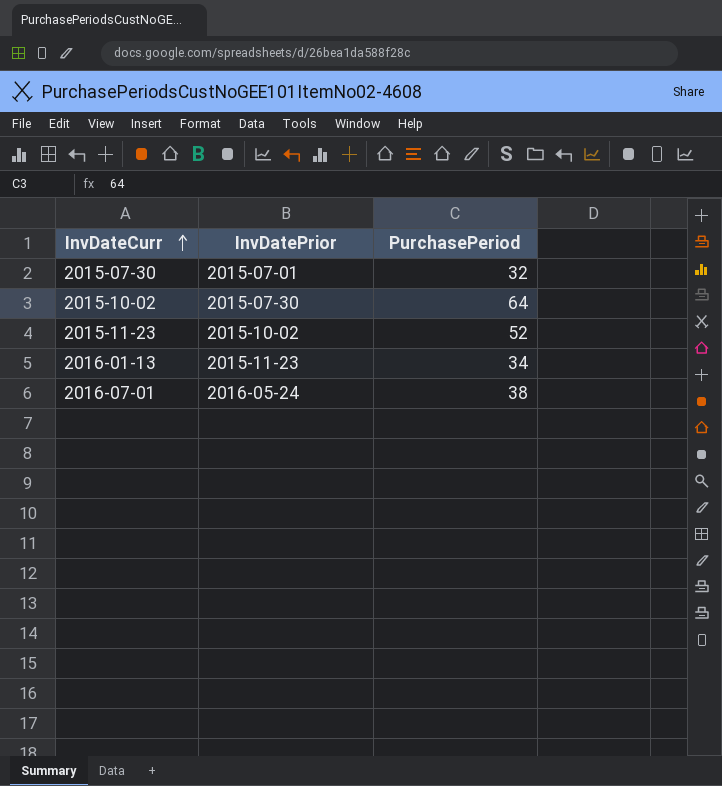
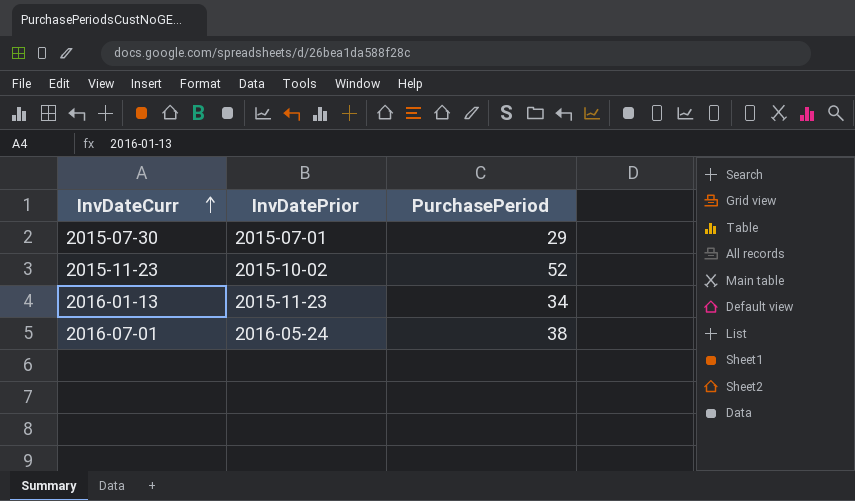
row 2015-10-02: 2015-07-30 | 64 -> none
2015-07-30 | PurchasePeriod: 32 -> 29

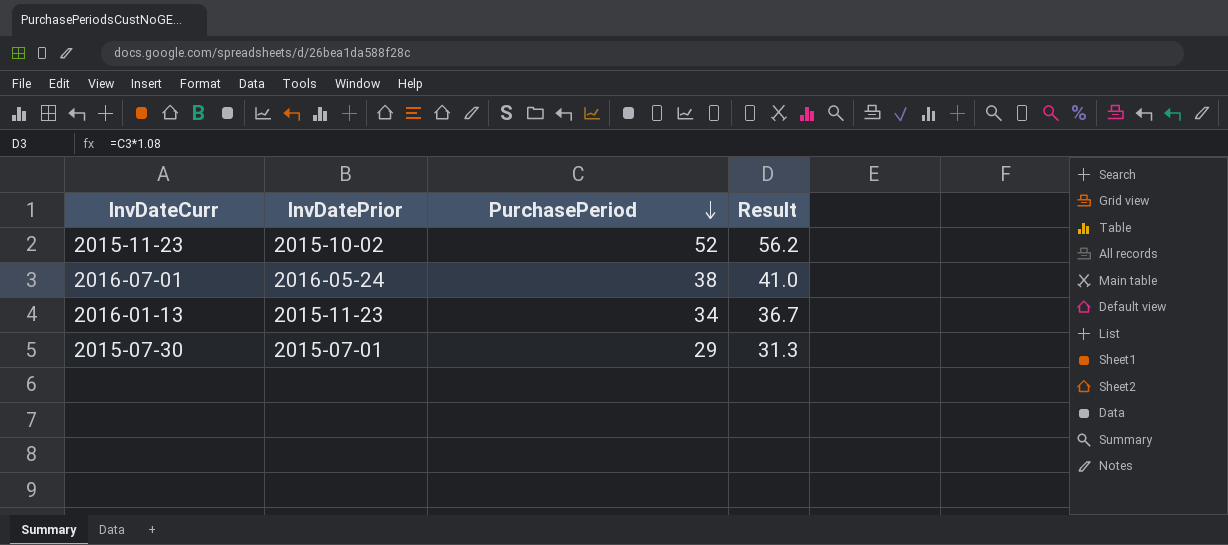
row order: InvDateCurr ascending -> PurchasePeriod descending
column Result | formula: none -> [PurchasePeriod] * 1.08

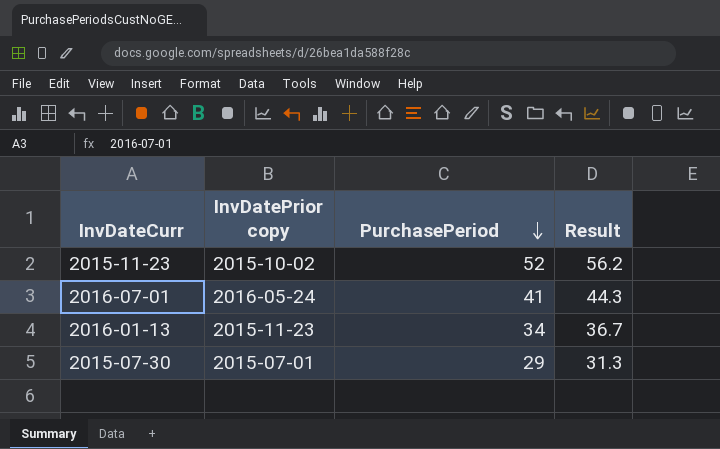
column name: InvDatePrior -> InvDatePrior copy
2016-07-01 | PurchasePeriod: 38 -> 41
2016-07-01 | Result: 41.0 -> 44.3

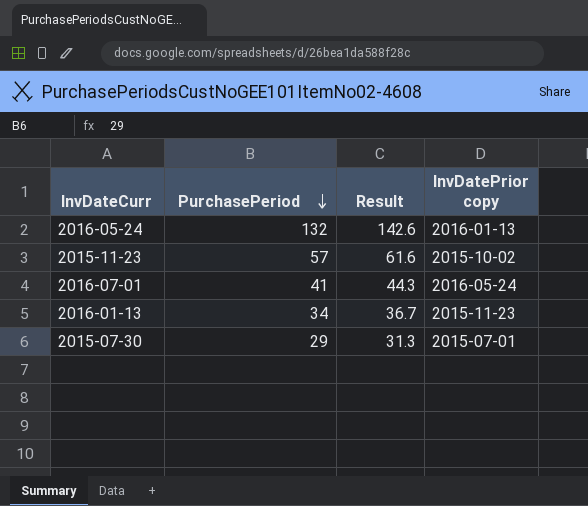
column InvDatePrior copy | position: 2 -> 4
row 2016-05-24: none -> 132 | 142.6 | 2016-01-13
2015-11-23 | PurchasePeriod: 52 -> 57
2015-11-23 | Result: 56.2 -> 61.6

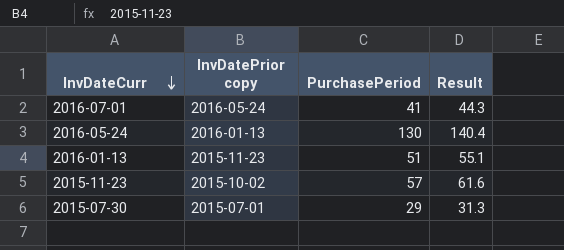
row order: PurchasePeriod descending -> InvDateCurr descending
column InvDatePrior copy | position: 4 -> 2
2016-05-24 | PurchasePeriod: 132 -> 130
2016-05-24 | Result: 142.6 -> 140.4
2016-01-13 | PurchasePeriod: 34 -> 51
2016-01-13 | Result: 36.7 -> 55.1

